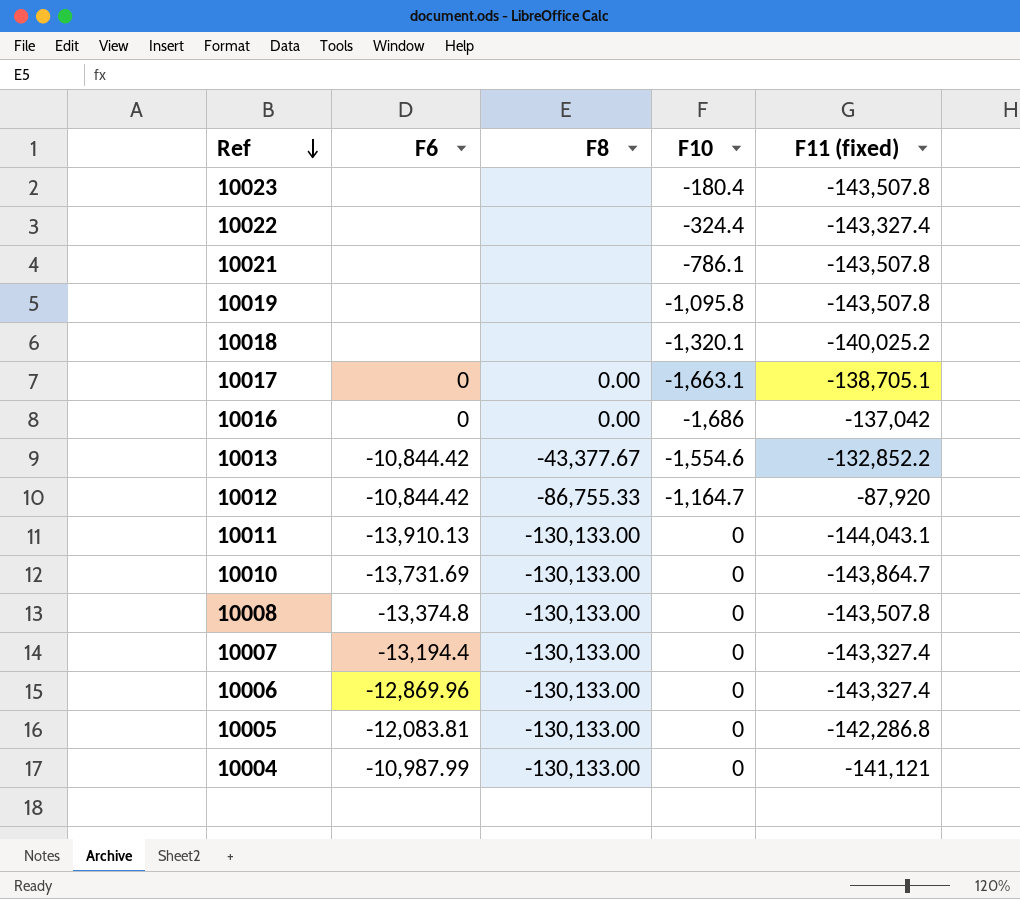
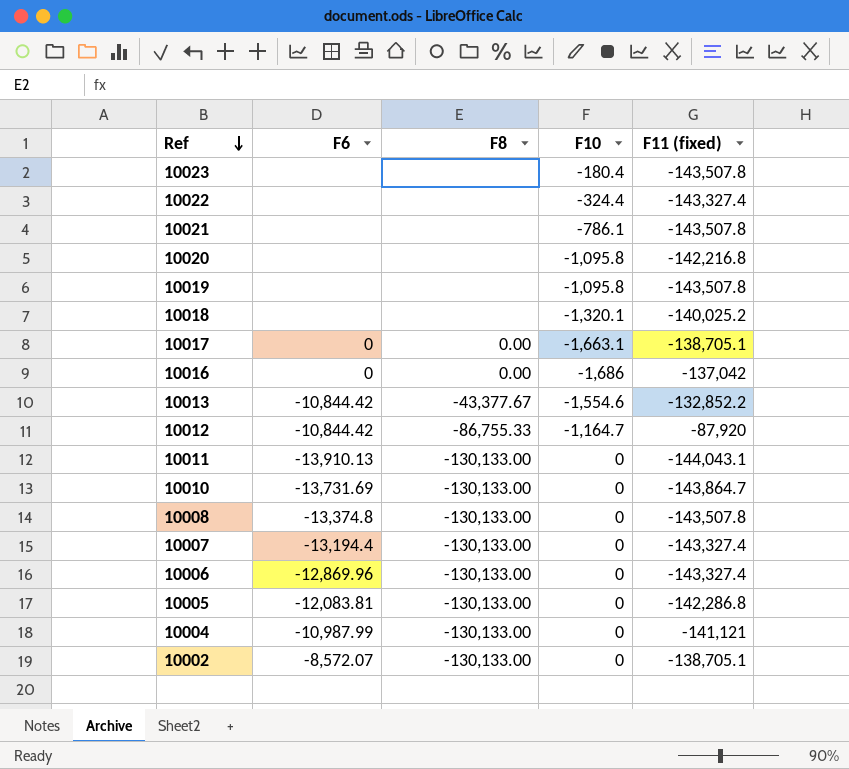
row 10020: none -> none | none | -1,095.8 | -142,216.8
row 10002: none -> -8,572.07 | -130,133.00 | 0 | -138,705.1

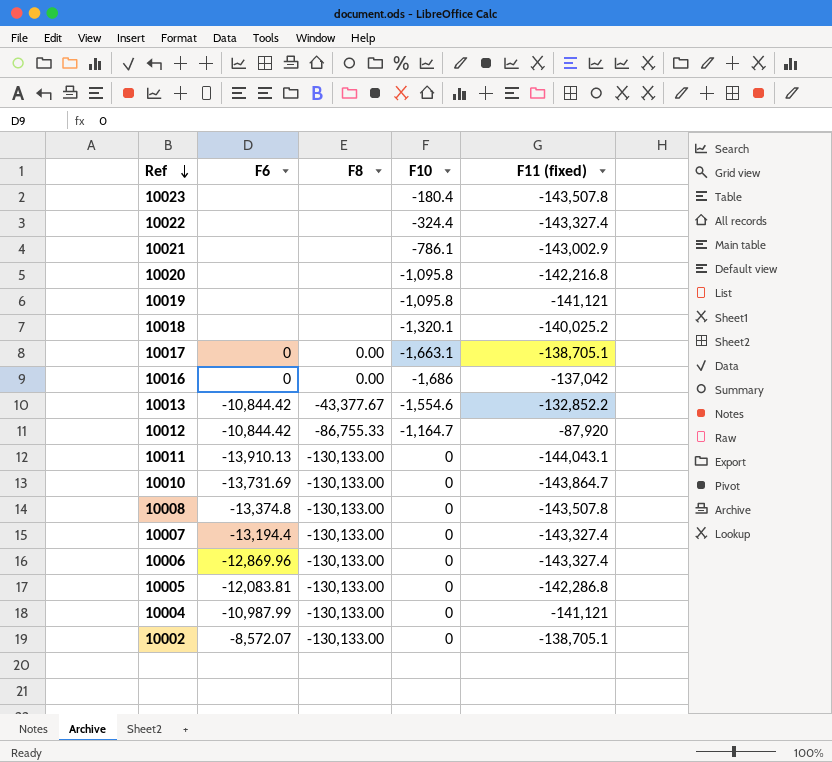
10021 | F11 (fixed): -143,507.8 -> -143,002.9
10019 | F11 (fixed): -143,507.8 -> -141,121

